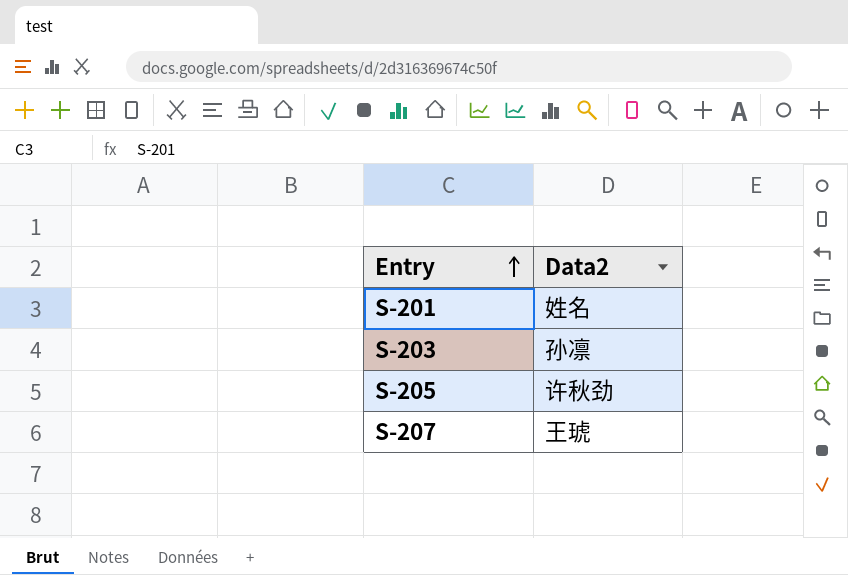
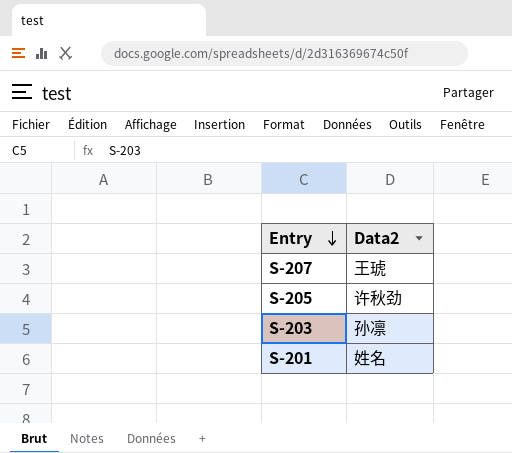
row order: Entry ascending -> Entry descending

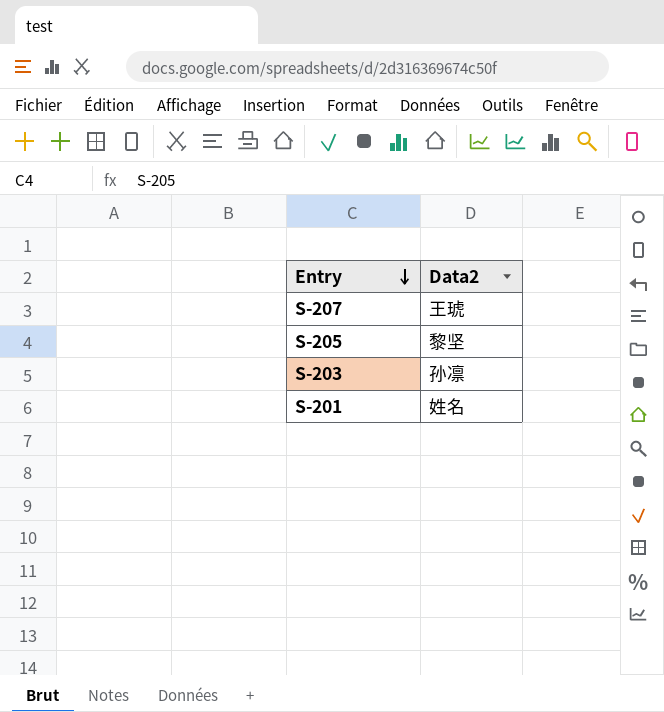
S-205 | Data2: 许秋劲 -> 黎坚

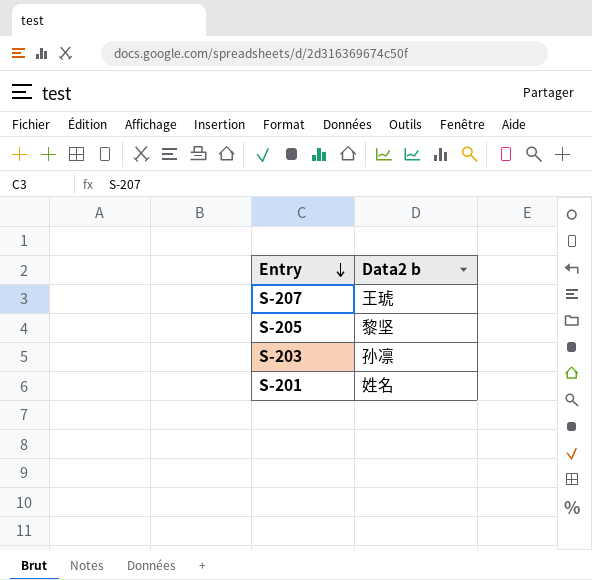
column name: Data2 -> Data2 b

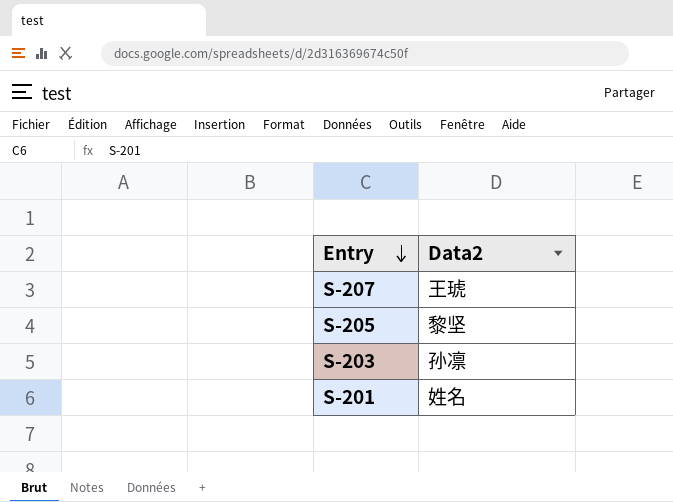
column name: Data2 b -> Data2

